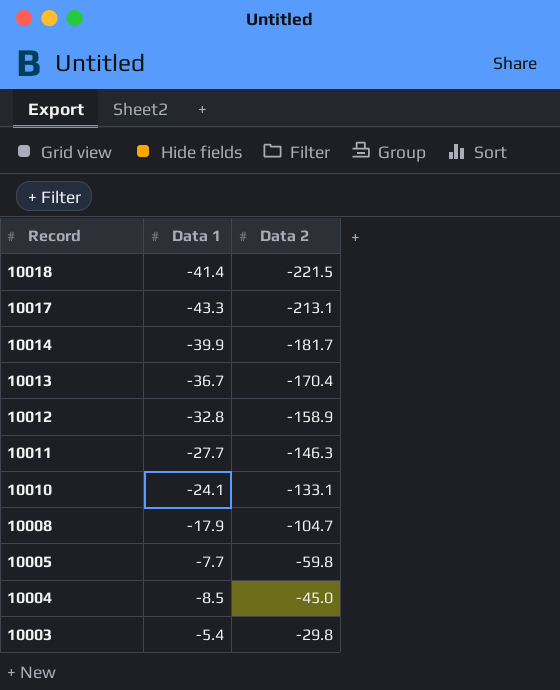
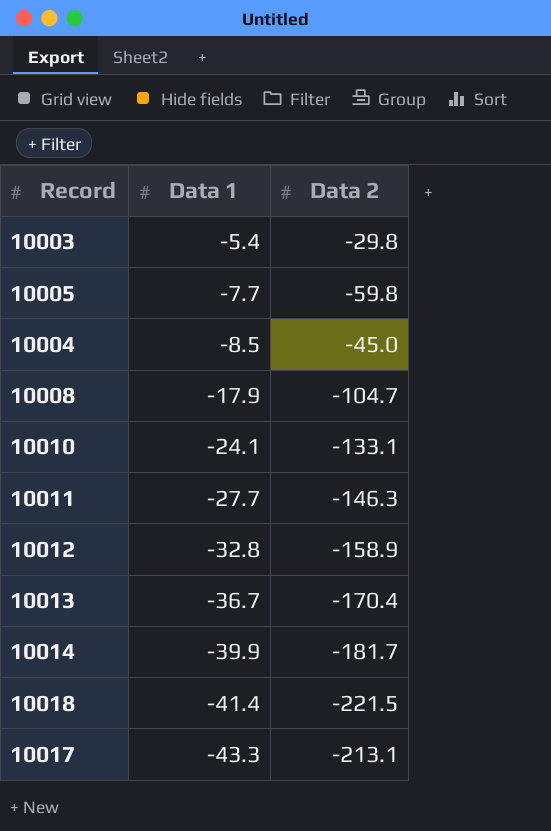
row order: Record descending -> Data 1 descending

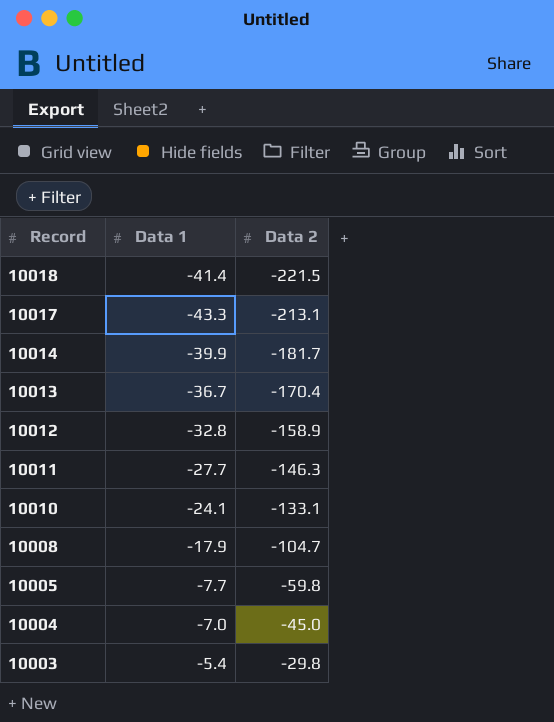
row order: Data 1 descending -> Record descending
10004 | Data 1: -8.5 -> -7.0

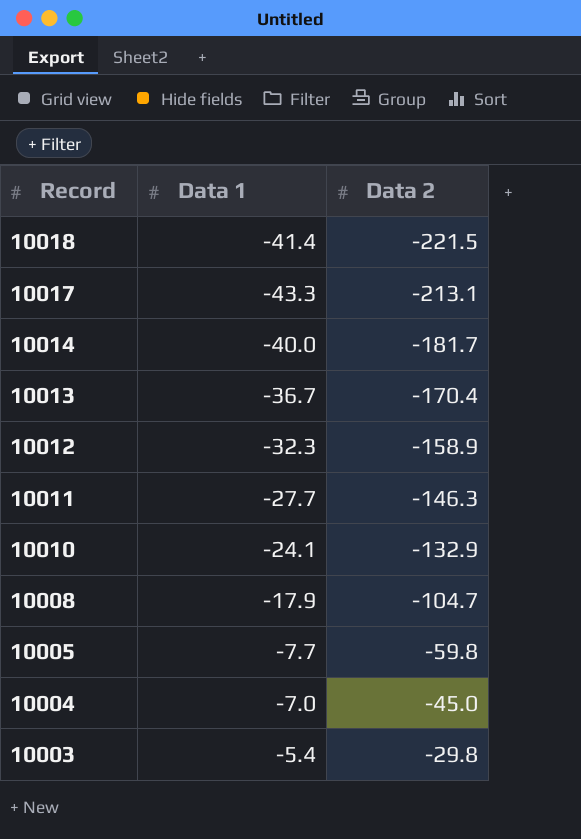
10014 | Data 1: -39.9 -> -40.0
10012 | Data 1: -32.8 -> -32.3
10010 | Data 2: -133.1 -> -132.9

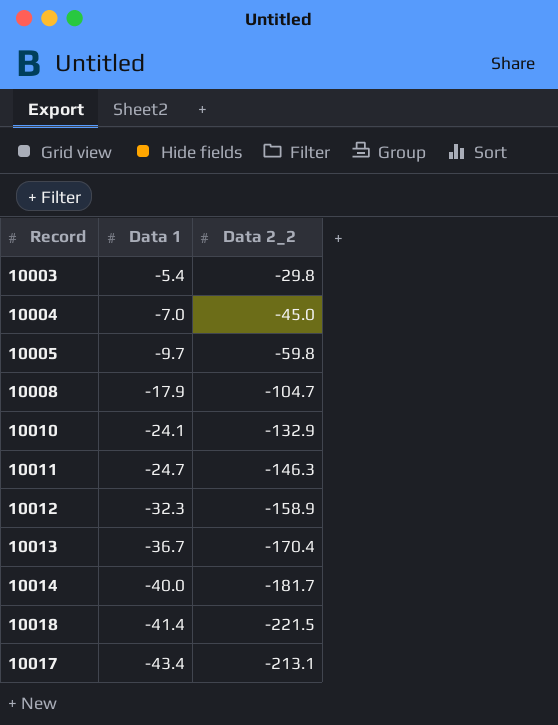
row order: Record descending -> Data 1 descending
column name: Data 2 -> Data 2_2
10005 | Data 1: -7.7 -> -9.7
10011 | Data 1: -27.7 -> -24.7
10017 | Data 1: -43.3 -> -43.4

